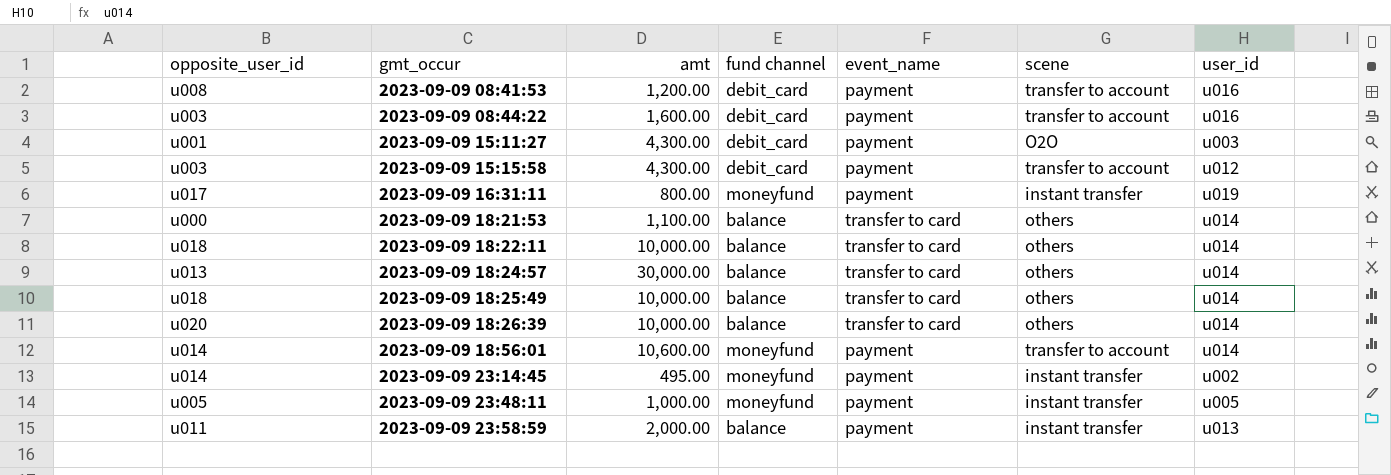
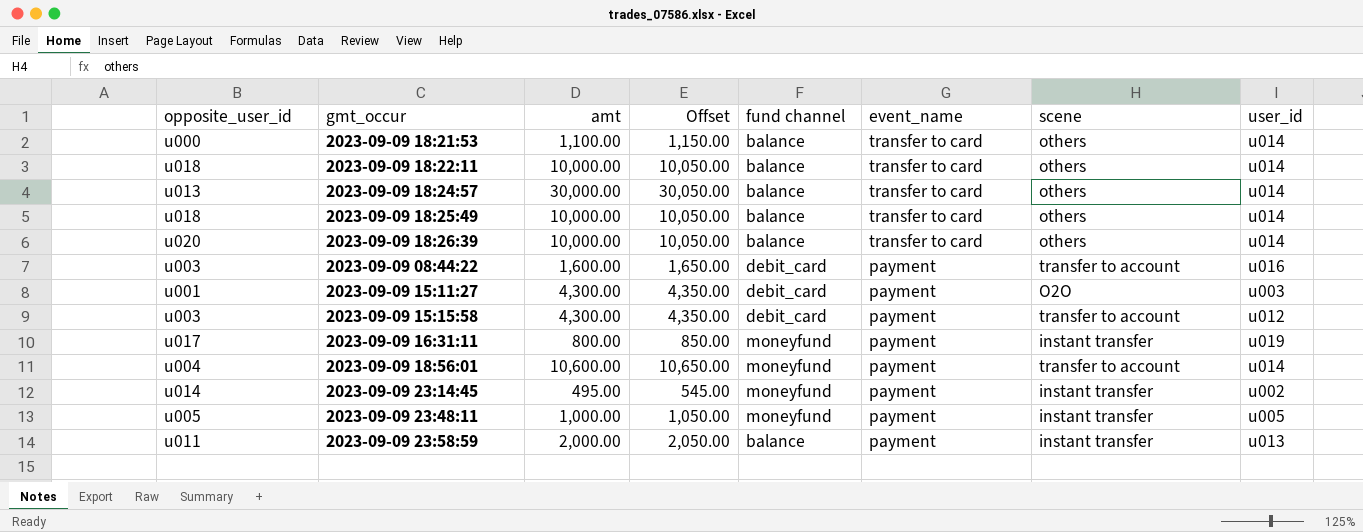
row order: gmt_occur ascending -> event_name descending
column Offset | formula: none -> [amt] + 50
row 2023-09-09 08:41:53: u008 | 1,200.00 | debit_card | payment | transfer to account | u016 -> none
2023-09-09 18:56:01 | opposite_user_id: u014 -> u004

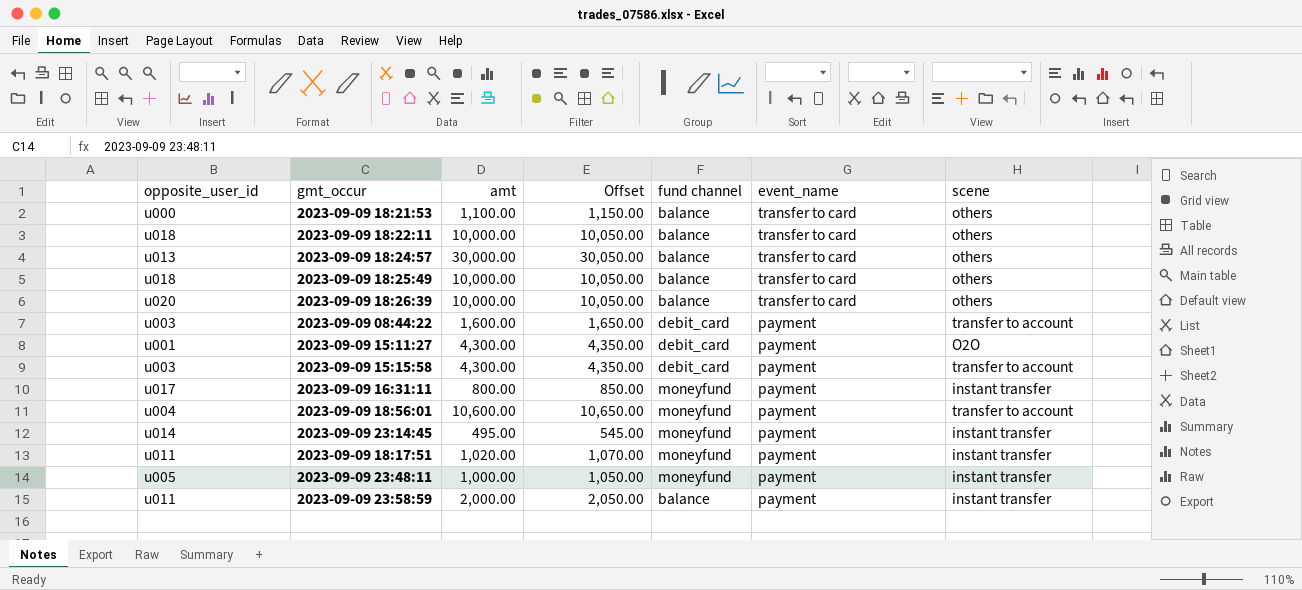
column user_id | position: 8 -> none
row 2023-09-09 18:17:51: none -> u011 | 1,020.00 | 1,070.00 | moneyfund | payment | instant transfer

